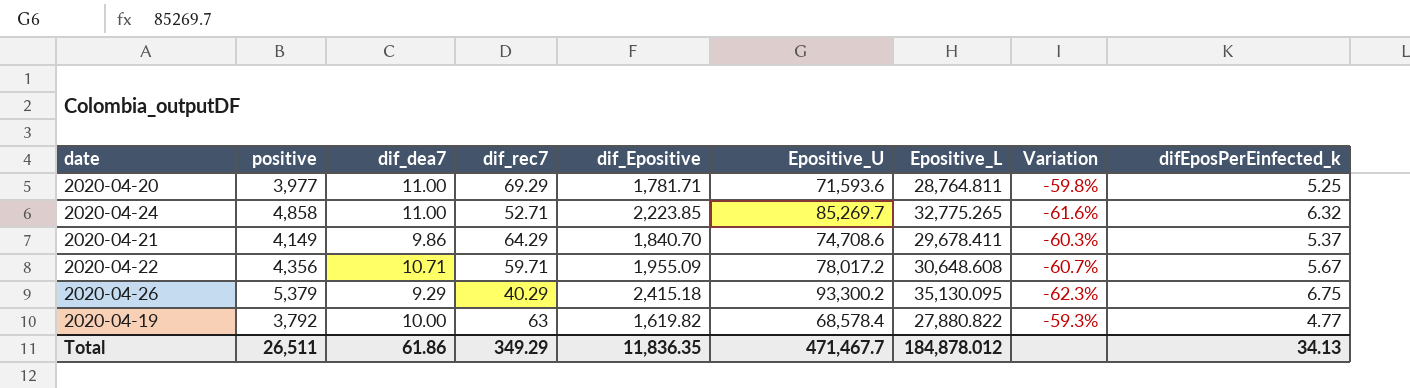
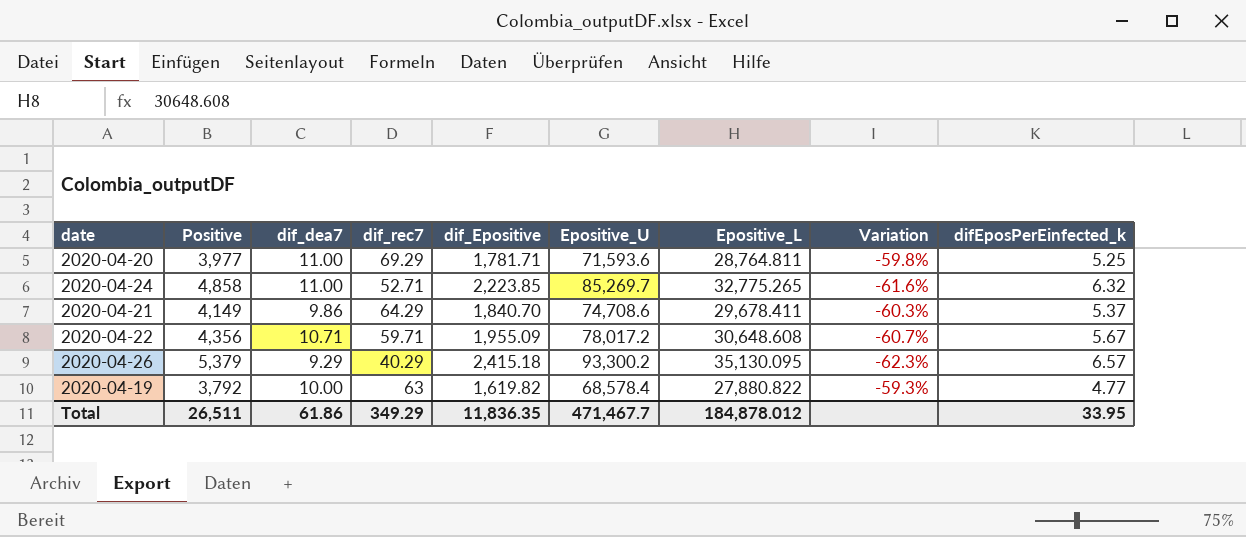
column name: positive -> Positive
2020-04-26 | difEposPerEinfected_k: 6.75 -> 6.57
Total | difEposPerEinfected_k: 34.13 -> 33.95

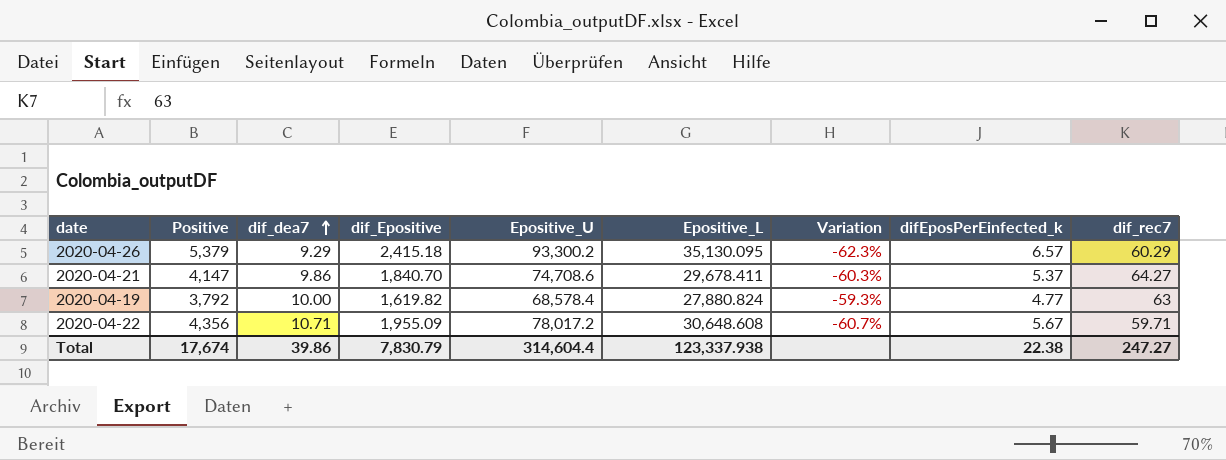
row order: none -> dif_dea7 ascending
column dif_rec7 | position: 4 -> 9
row 2020-04-20: 3,977 | 11.00 | 69.29 | 1,781.71 | 71,593.6 | 28,764.811 | -59.8% | 5.25 -> none
row 2020-04-24: 4,858 | 11.00 | 52.71 | 2,223.85 | 85,269.7 | 32,775.265 | -61.6% | 6.32 -> none
2020-04-26 | dif_rec7: 40.29 -> 60.29
2020-04-21 | Positive: 4,149 -> 4,147
2020-04-21 | dif_rec7: 64.29 -> 64.27
2020-04-19 | Epositive_L: 27,880.822 -> 27,880.824
Total | Positive: 26,511 -> 17,674
Total | dif_dea7: 61.86 -> 39.86
Total | dif_Epositive: 11,836.35 -> 7,830.79
Total | Epositive_U: 471,467.7 -> 314,604.4
Total | Epositive_L: 184,878.012 -> 123,337.938
Total | difEposPerEinfected_k: 33.95 -> 22.38
Total | dif_rec7: 349.29 -> 247.27

